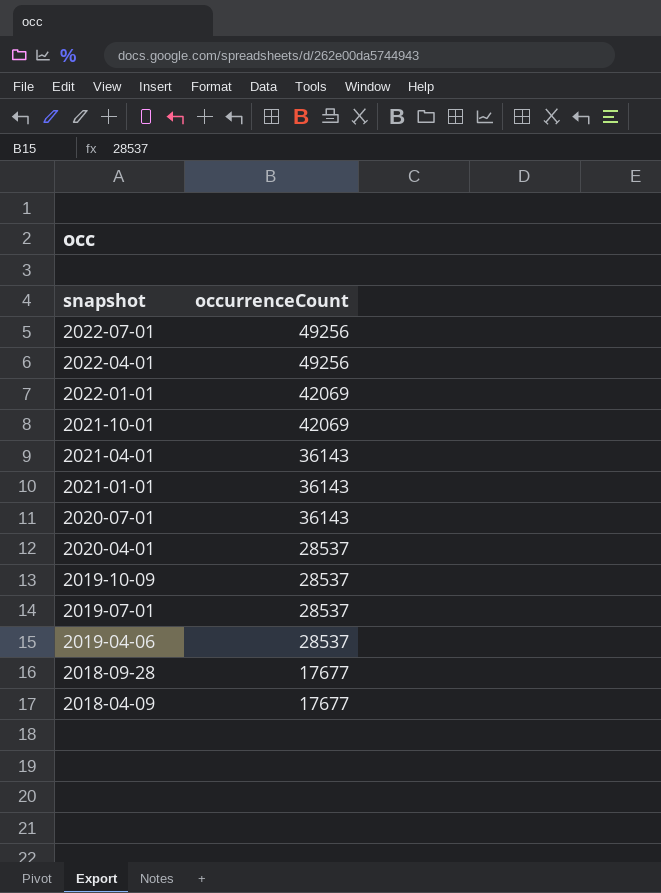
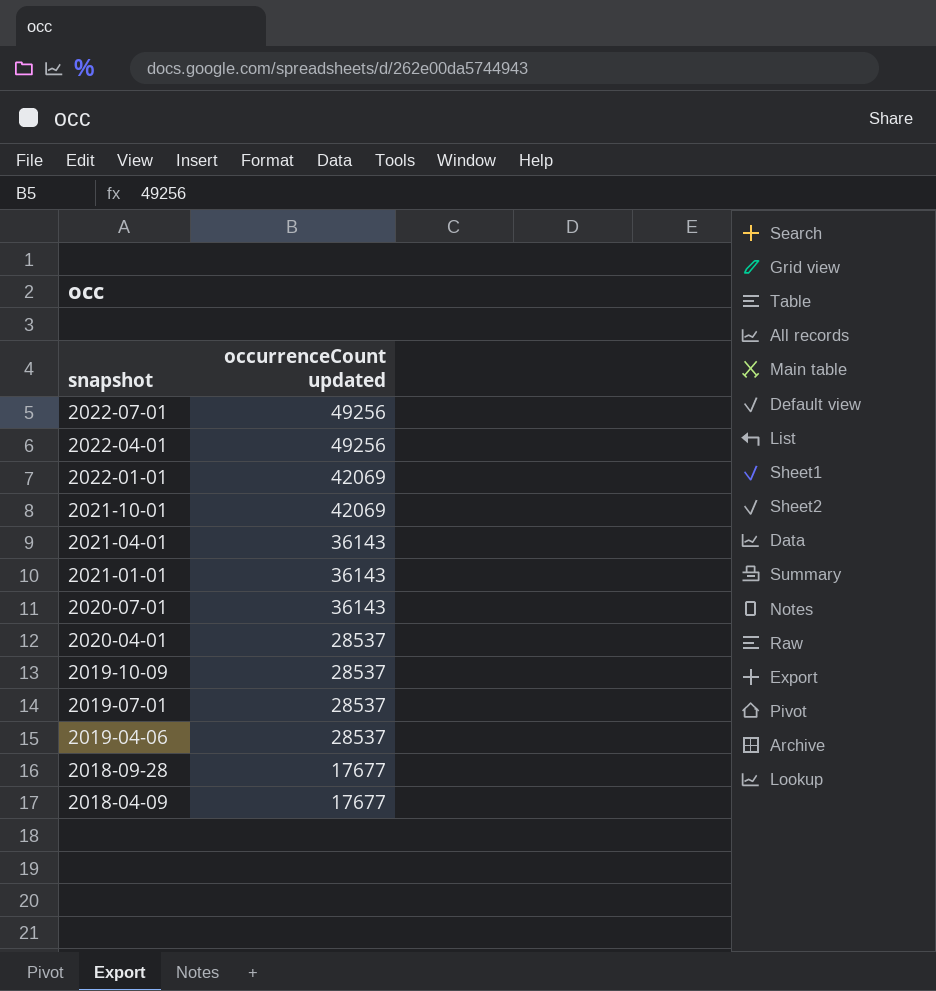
column name: occurrenceCount -> occurrenceCount updated

